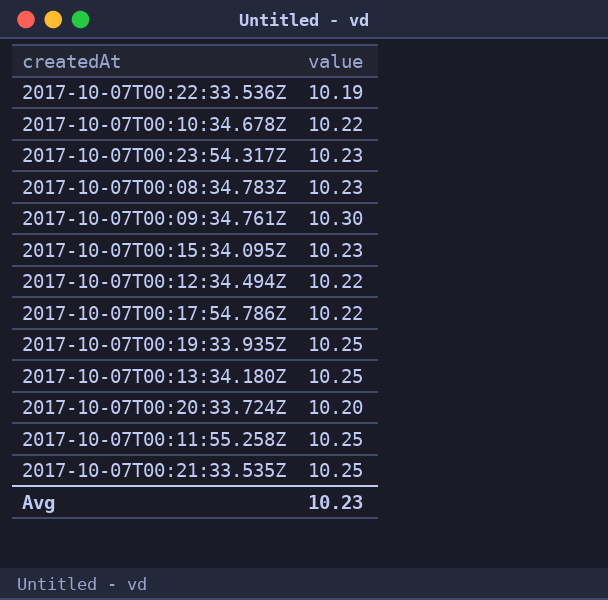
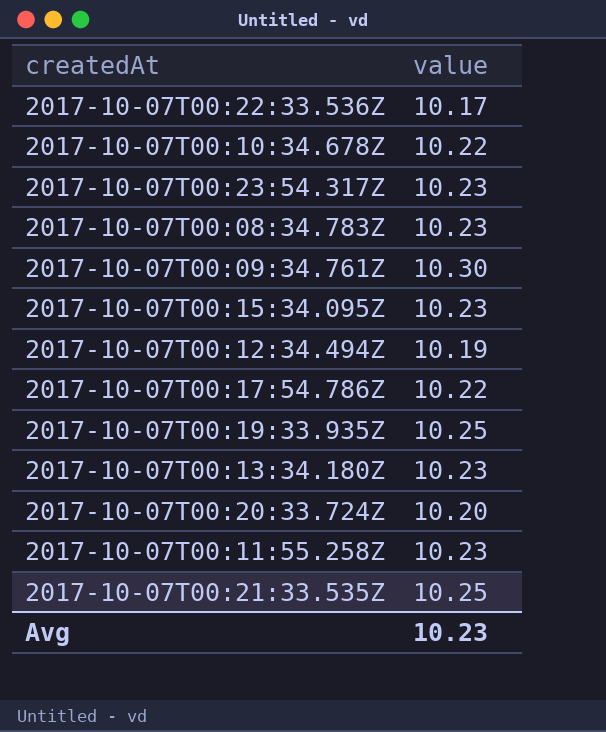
2017-10-07T00:22:33.536Z | value: 10.19 -> 10.17
2017-10-07T00:12:34.494Z | value: 10.22 -> 10.19
2017-10-07T00:13:34.180Z | value: 10.25 -> 10.23
2017-10-07T00:11:55.258Z | value: 10.25 -> 10.23

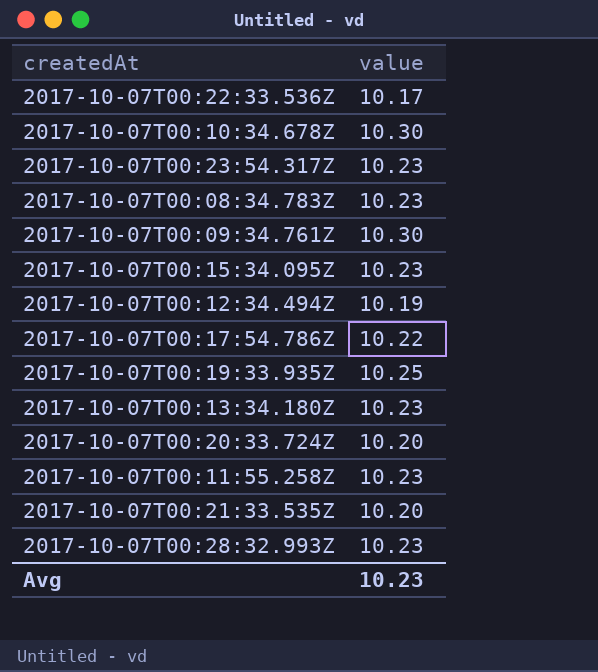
2017-10-07T00:10:34.678Z | value: 10.22 -> 10.30
2017-10-07T00:21:33.535Z | value: 10.25 -> 10.20
row 2017-10-07T00:28:32.993Z: none -> 10.23

